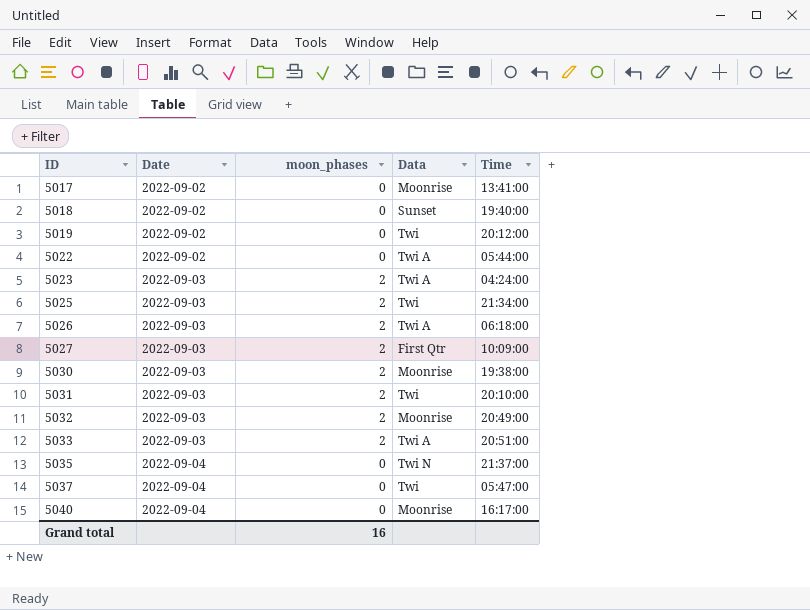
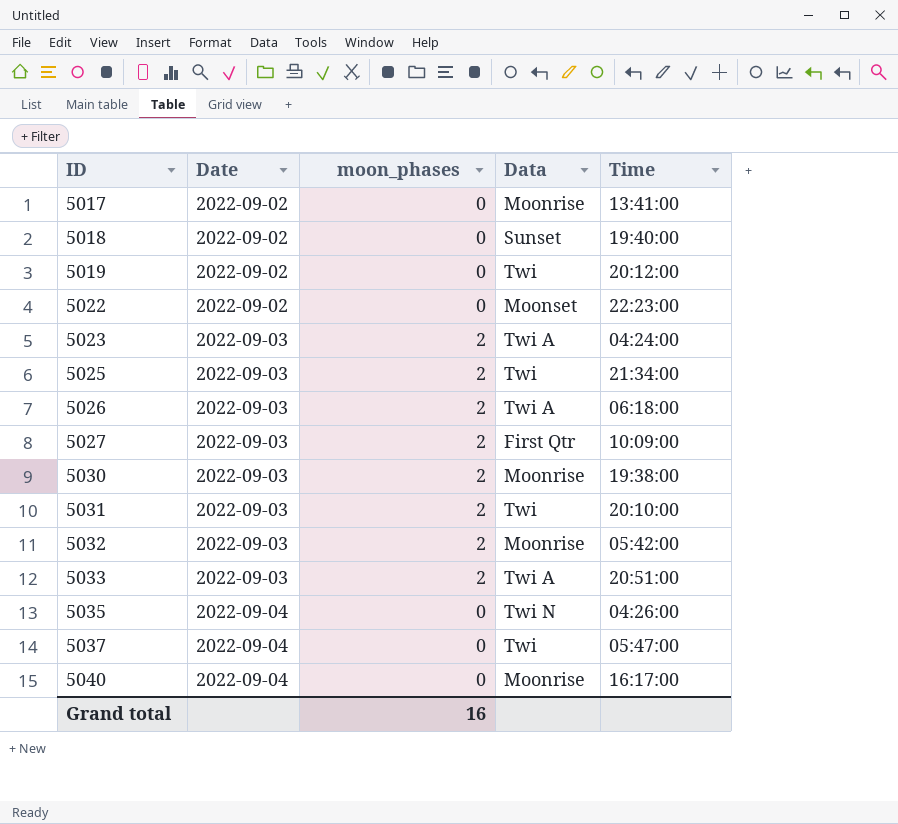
5022 | Data: Twi A -> Moonset
5022 | Time: 05:44:00 -> 22:23:00
5032 | Time: 20:49:00 -> 05:42:00
5035 | Time: 21:37:00 -> 04:26:00

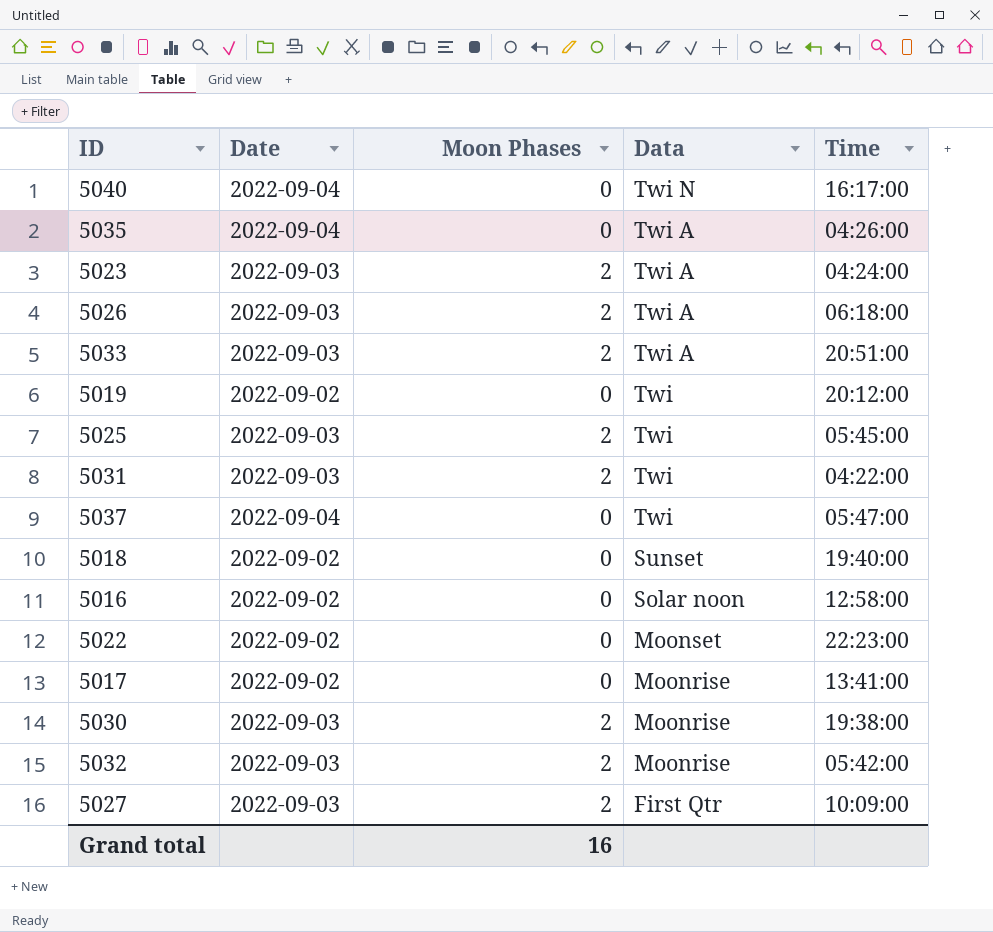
row order: ID ascending -> Data descending
column name: moon_phases -> Moon Phases
5040 | Data: Moonrise -> Twi N
5035 | Data: Twi N -> Twi A
5025 | Time: 21:34:00 -> 05:45:00
5031 | Time: 20:10:00 -> 04:22:00
row 5016: none -> 2022-09-02 | 0 | Solar noon | 12:58:00

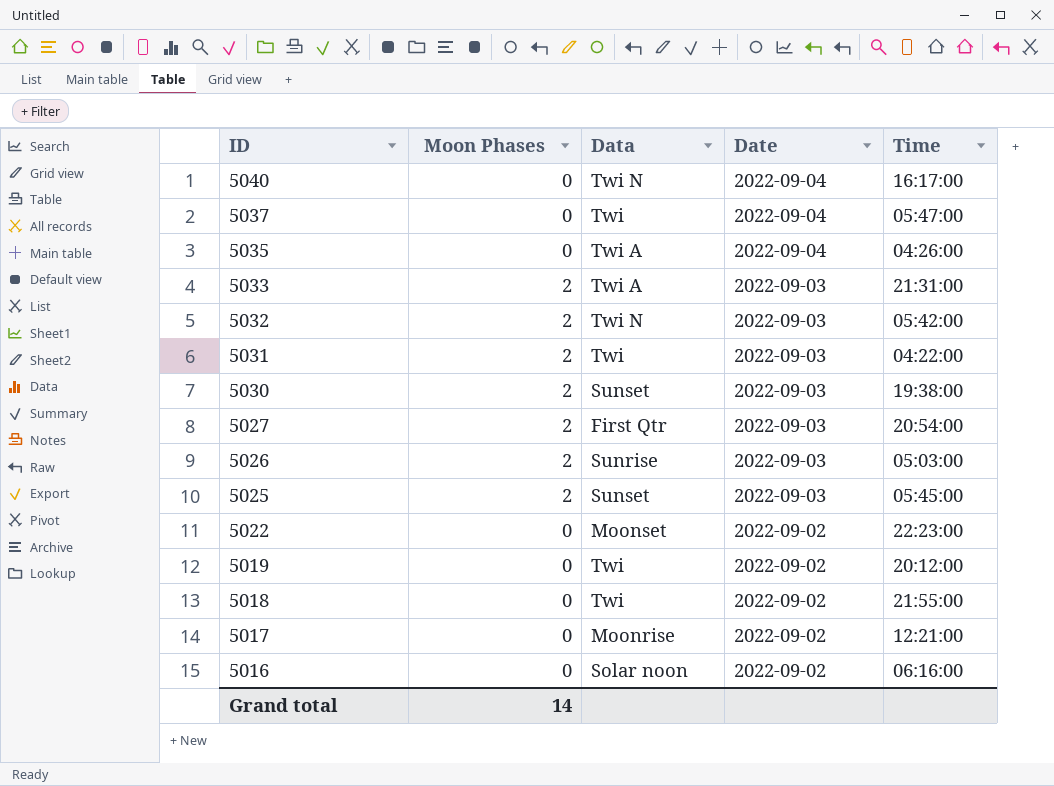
row order: Data descending -> ID descending
column Date | position: 2 -> 4
row 5023: 2022-09-03 | 2 | Twi A | 04:24:00 -> none
5033 | Time: 20:51:00 -> 21:31:00
5032 | Data: Moonrise -> Twi N
5030 | Data: Moonrise -> Sunset
5027 | Time: 10:09:00 -> 20:54:00
5026 | Data: Twi A -> Sunrise
5026 | Time: 06:18:00 -> 05:03:00
5025 | Data: Twi -> Sunset
5018 | Data: Sunset -> Twi
5018 | Time: 19:40:00 -> 21:55:00
5017 | Time: 13:41:00 -> 12:21:00
5016 | Time: 12:58:00 -> 06:16:00
Grand total | Moon Phases: 16 -> 14

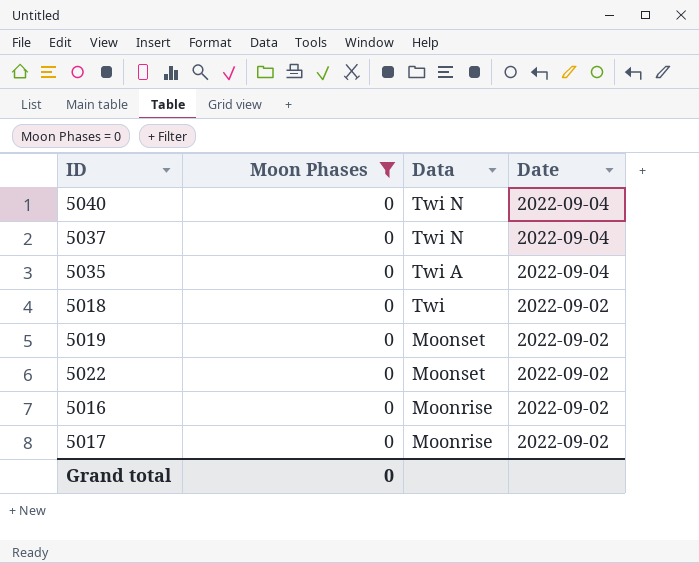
filter: none -> Moon Phases = 0
row order: ID descending -> Data descending
column Time | position: 5 -> none
5037 | Data: Twi -> Twi N
5019 | Data: Twi -> Moonset
5016 | Data: Solar noon -> Moonrise
Grand total | Moon Phases: 14 -> 0

